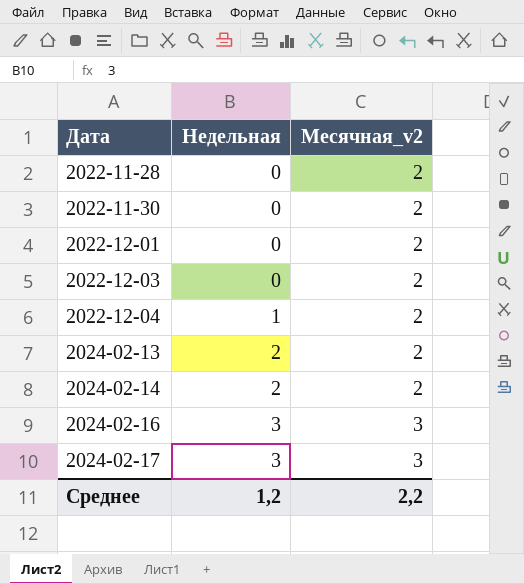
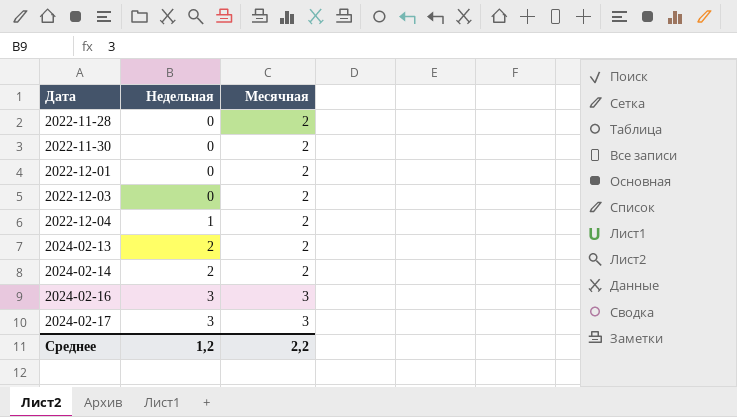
column name: Месячная_v2 -> Месячная

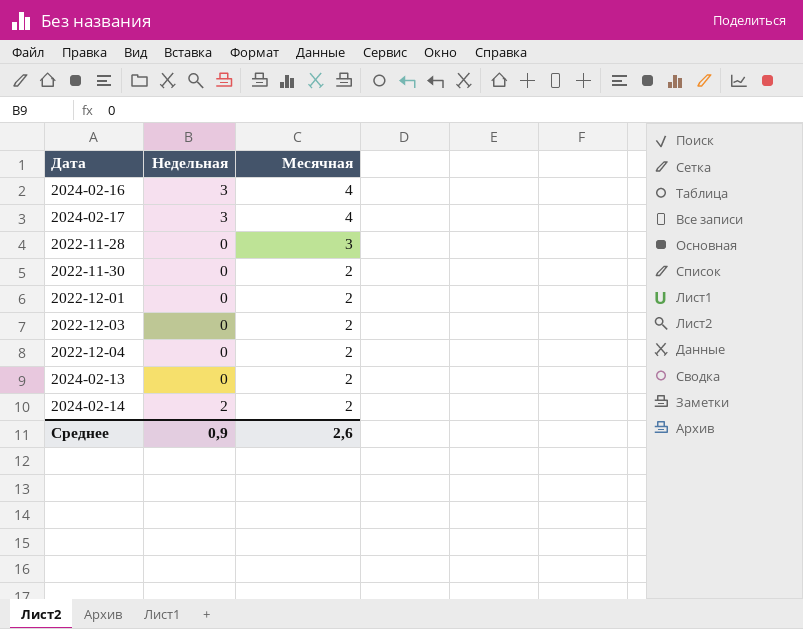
row order: Дата ascending -> Месячная descending
2024-02-16 | Месячная: 3 -> 4
2024-02-17 | Месячная: 3 -> 4
2022-11-28 | Месячная: 2 -> 3
2022-12-04 | Недельная: 1 -> 0
2024-02-13 | Недельная: 2 -> 0
Среднее | Недельная: 1,2 -> 0,9
Среднее | Месячная: 2,2 -> 2,6

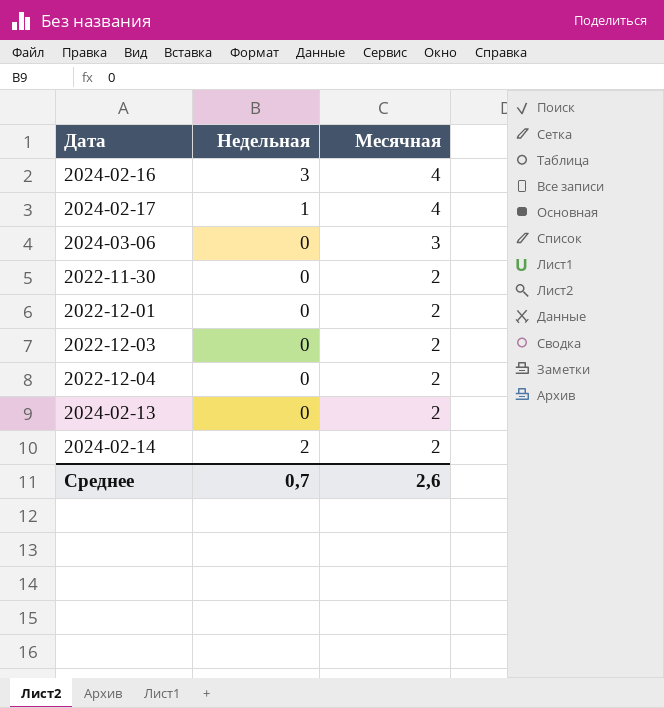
row 2022-11-28: 0 | 3 -> none
2024-02-17 | Недельная: 3 -> 1
row 2024-03-06: none -> 0 | 3
Среднее | Недельная: 0,9 -> 0,7

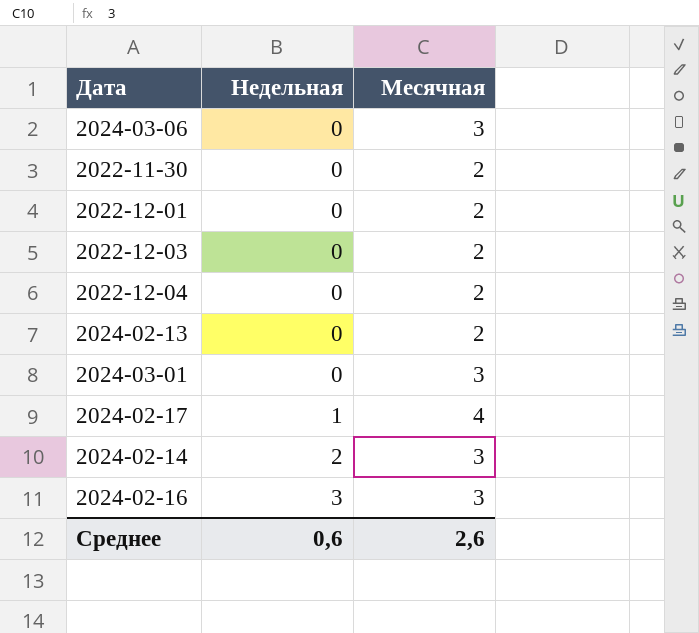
row order: Месячная descending -> Недельная ascending
row 2024-03-01: none -> 0 | 3
2024-02-14 | Месячная: 2 -> 3
2024-02-16 | Месячная: 4 -> 3
Среднее | Недельная: 0,7 -> 0,6

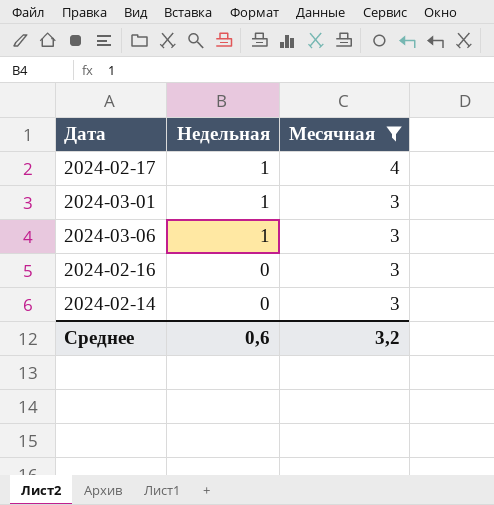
filter: none -> Месячная != 2
row order: Недельная ascending -> Недельная descending
2024-03-01 | Недельная: 0 -> 1
2024-03-06 | Недельная: 0 -> 1
2024-02-16 | Недельная: 3 -> 0
2024-02-14 | Недельная: 2 -> 0
Среднее | Месячная: 2,6 -> 3,2

